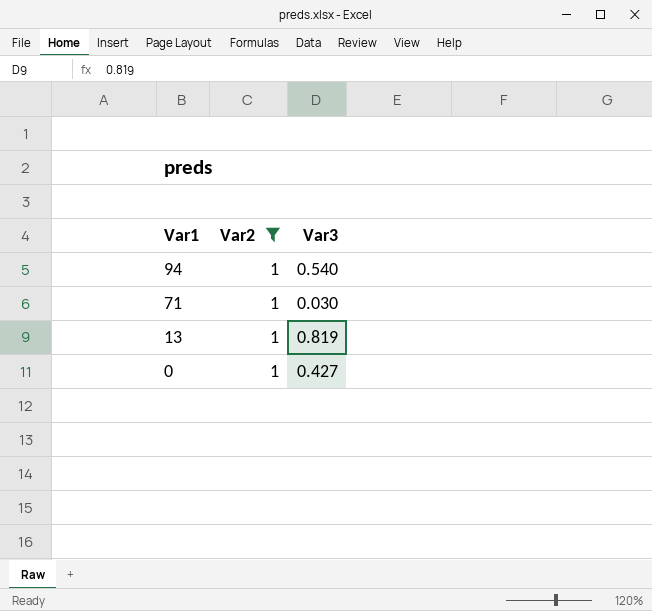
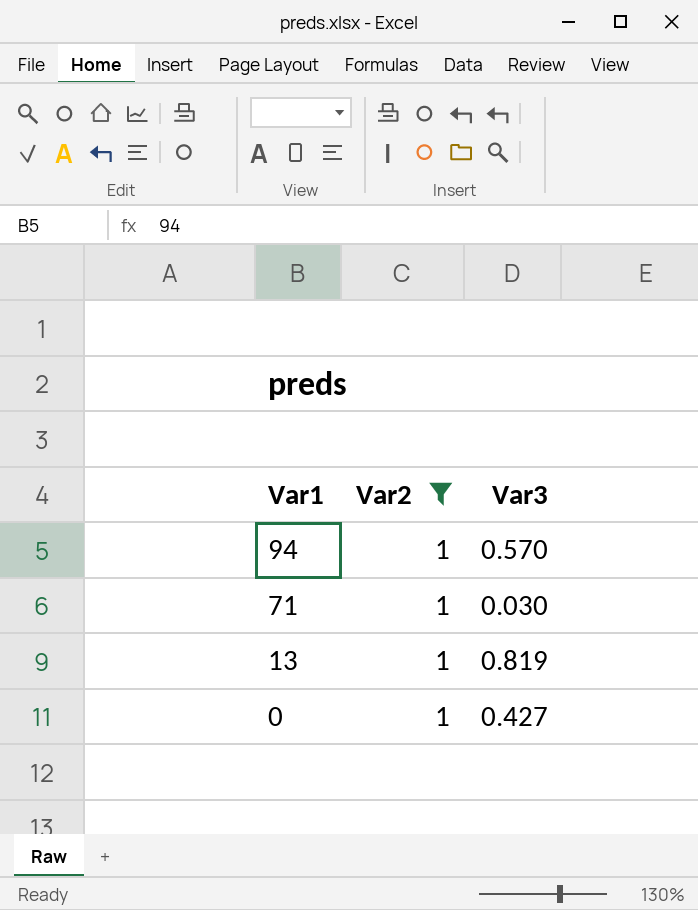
94 | Var3: 0.540 -> 0.570

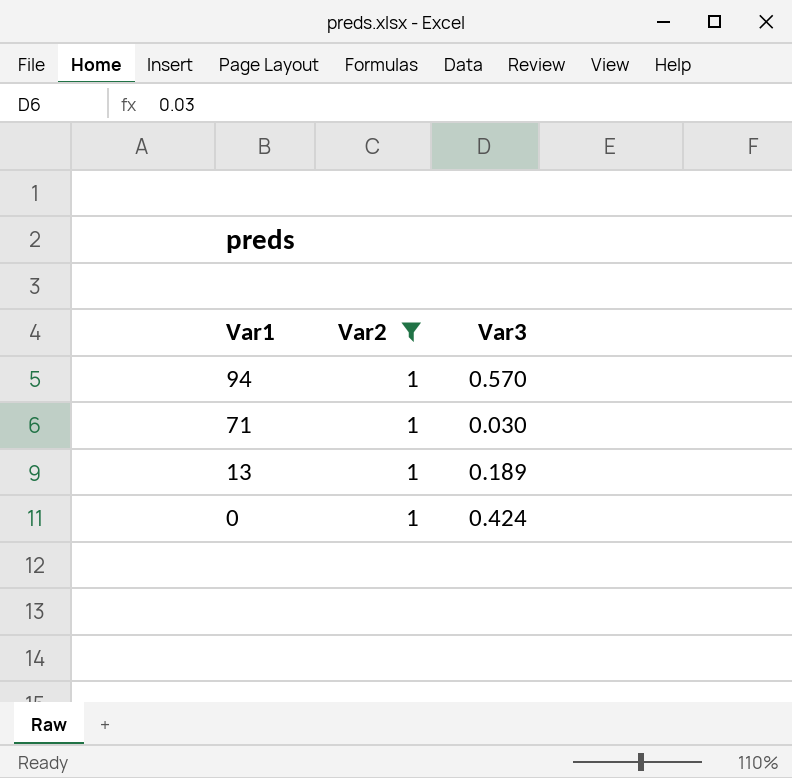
13 | Var3: 0.819 -> 0.189
0 | Var3: 0.427 -> 0.424

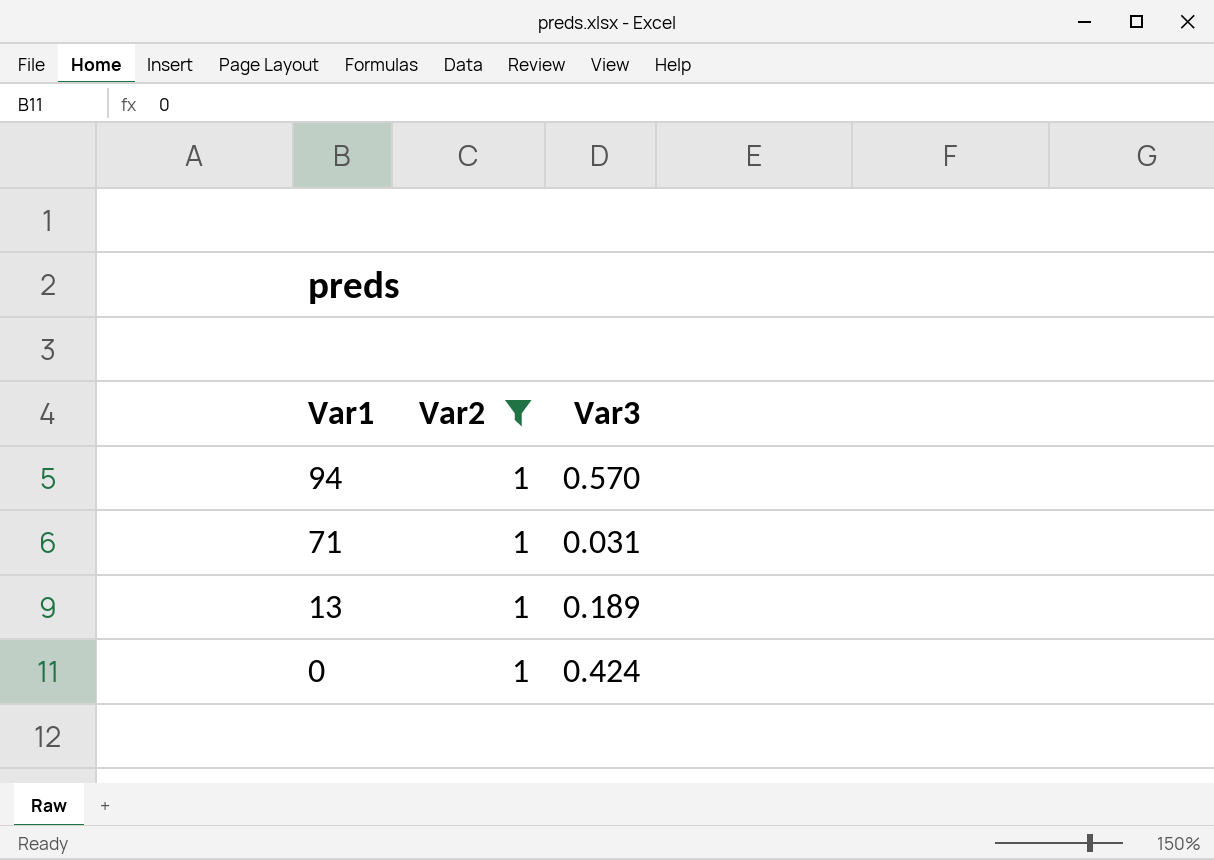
71 | Var3: 0.030 -> 0.031

